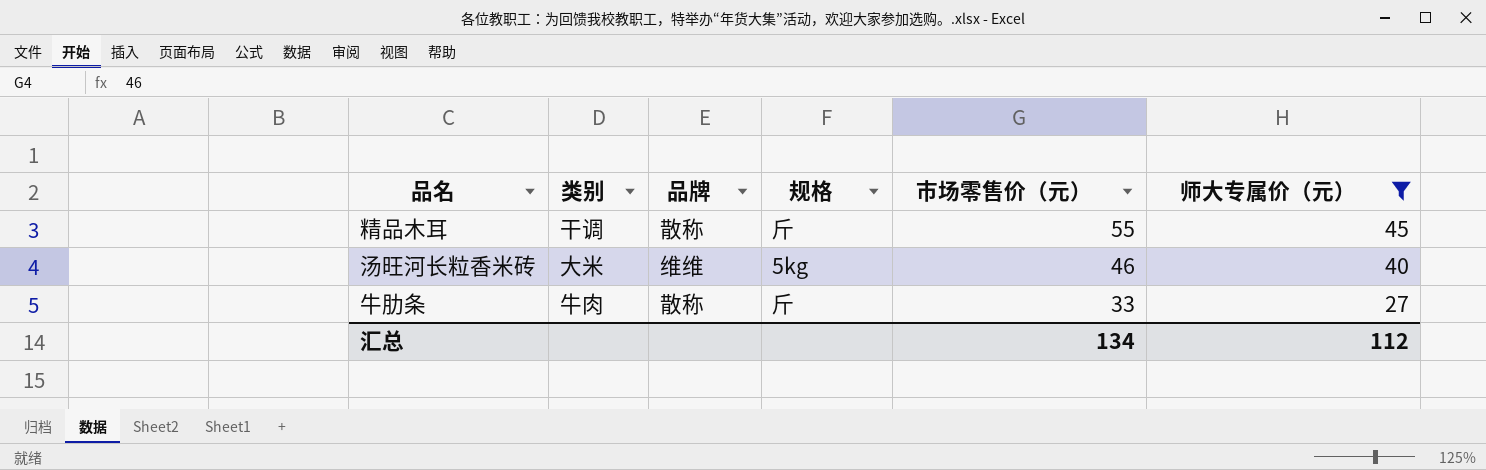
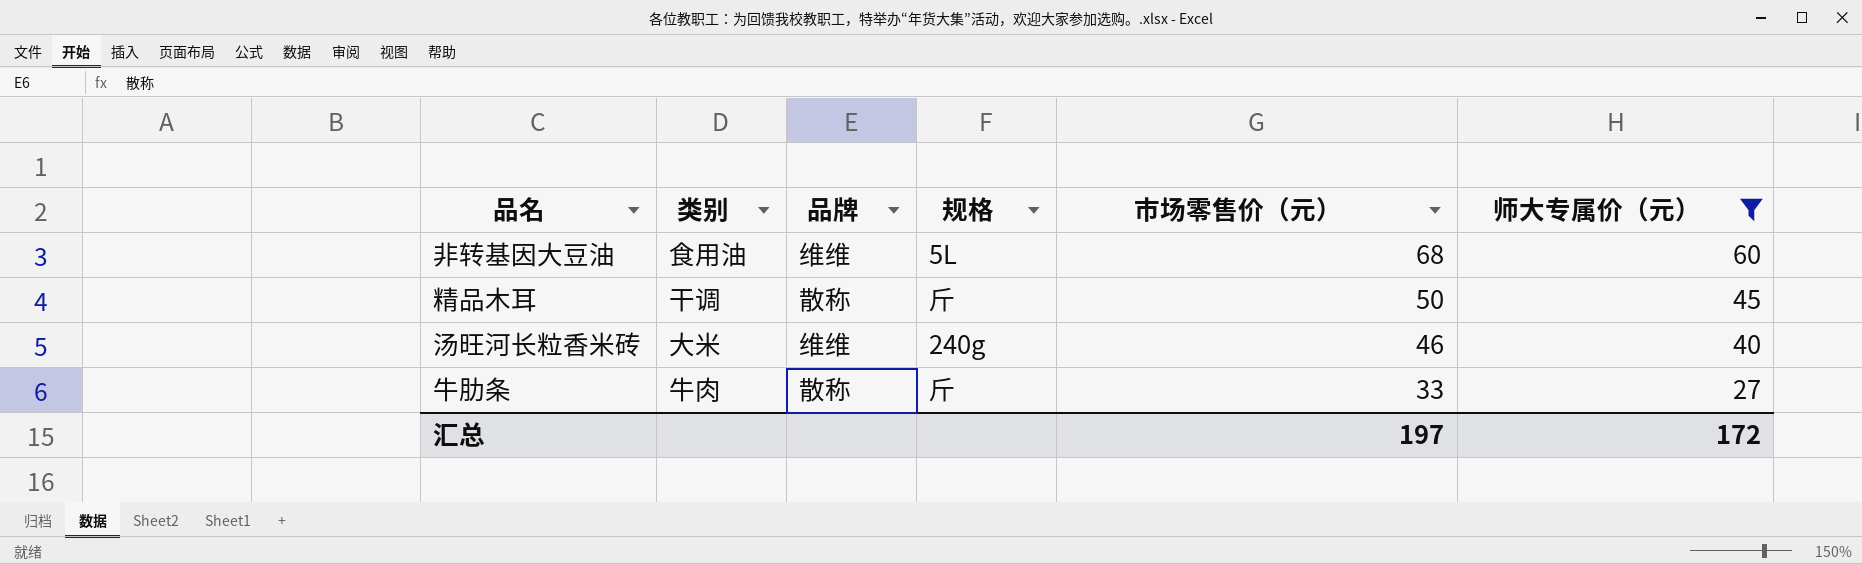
row 非转基因大豆油: none -> 食用油 | 维维 | 5L | 68 | 60
精品木耳 | 市场零售价（元）: 55 -> 50
汤旺河长粒香米砖 | 规格: 5kg -> 240g
汇总 | 市场零售价（元）: 134 -> 197
汇总 | 师大专属价（元）: 112 -> 172

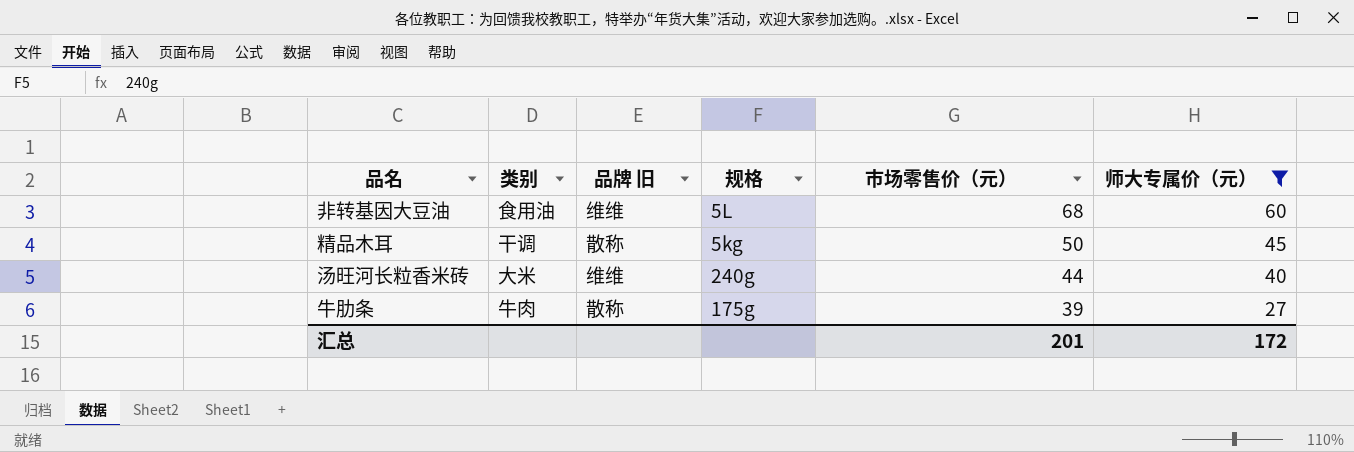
column name: 品牌 -> 品牌 旧
精品木耳 | 规格: 斤 -> 5kg
汤旺河长粒香米砖 | 市场零售价（元）: 46 -> 44
牛肋条 | 规格: 斤 -> 175g
牛肋条 | 市场零售价（元）: 33 -> 39
汇总 | 市场零售价（元）: 197 -> 201

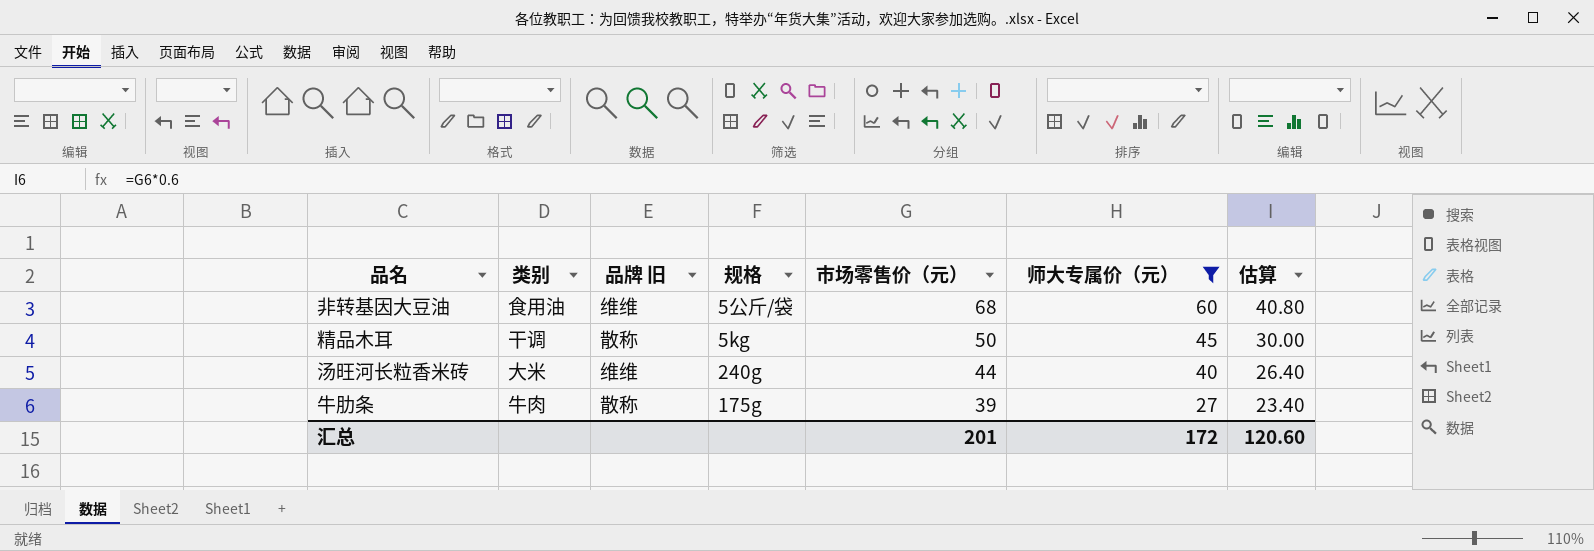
column 估算 | formula: none -> [市场零售价（元）] * 0.6
非转基因大豆油 | 规格: 5L -> 5公斤/袋

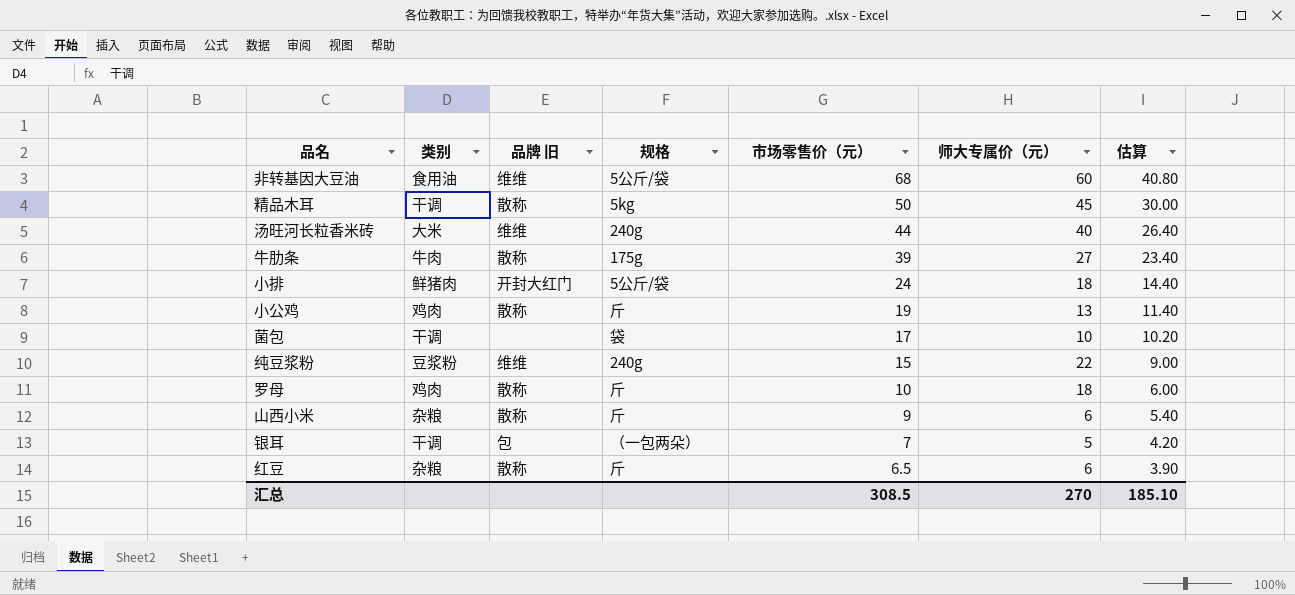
filter: 师大专属价（元） >= 27 -> none
汇总 | 市场零售价（元）: 201 -> 308.5
汇总 | 师大专属价（元）: 172 -> 270
汇总 | 估算: 120.60 -> 185.10

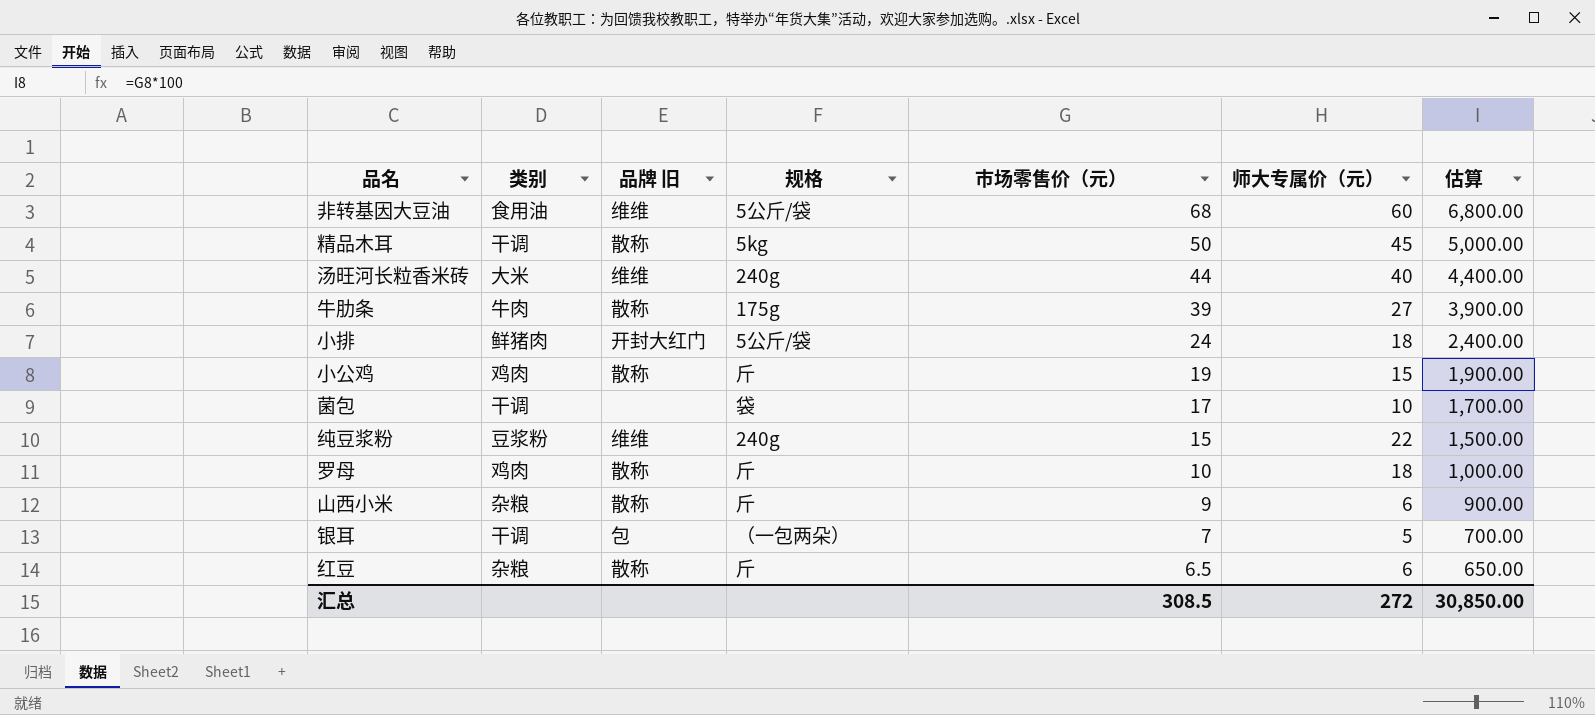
column 估算 | formula: [市场零售价（元）] * 0.6 -> [市场零售价（元）] * 100
小公鸡 | 师大专属价（元）: 13 -> 15
汇总 | 师大专属价（元）: 270 -> 272
汇总 | 估算: 185.10 -> 30,850.00

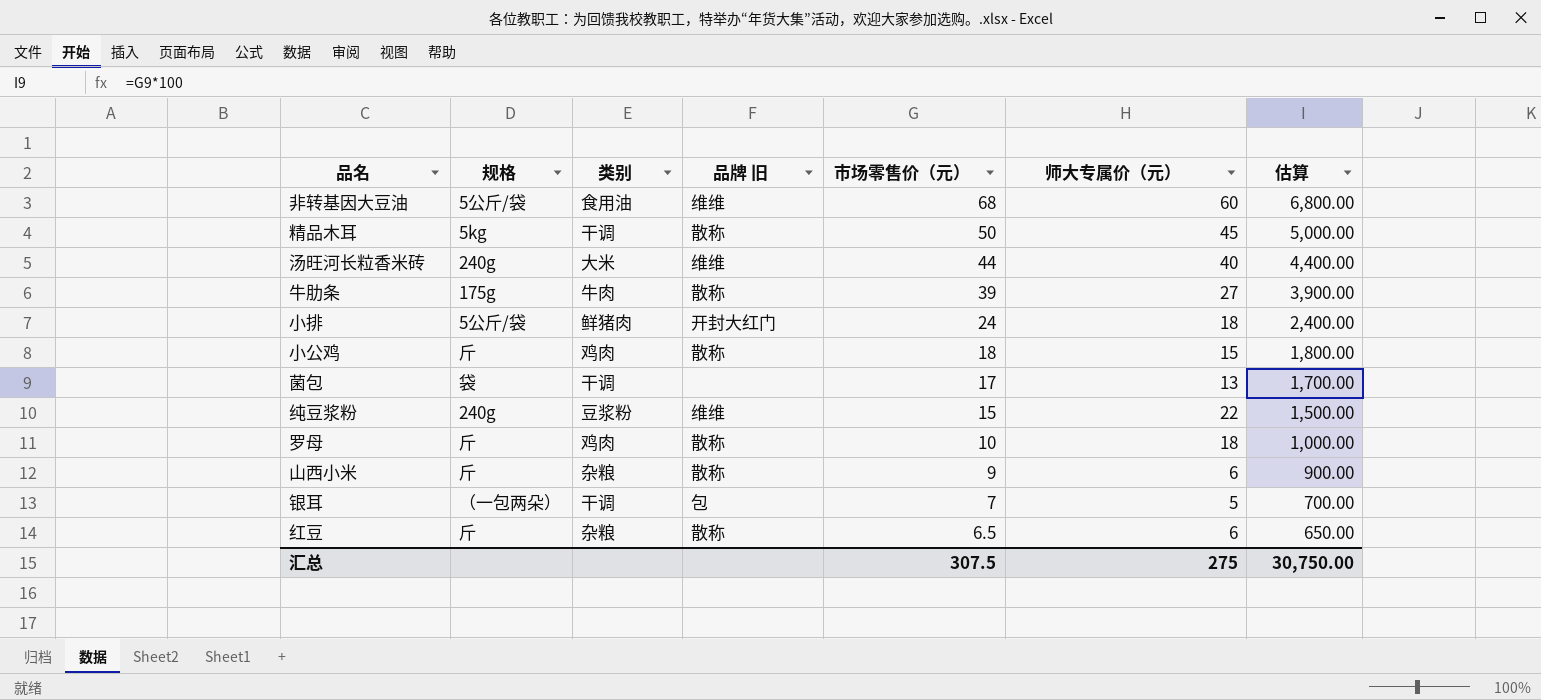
column 规格 | position: 4 -> 2
小公鸡 | 市场零售价（元）: 19 -> 18
小公鸡 | 估算: 1,900.00 -> 1,800.00
菌包 | 师大专属价（元）: 10 -> 13
汇总 | 市场零售价（元）: 308.5 -> 307.5
汇总 | 师大专属价（元）: 272 -> 275
汇总 | 估算: 30,850.00 -> 30,750.00

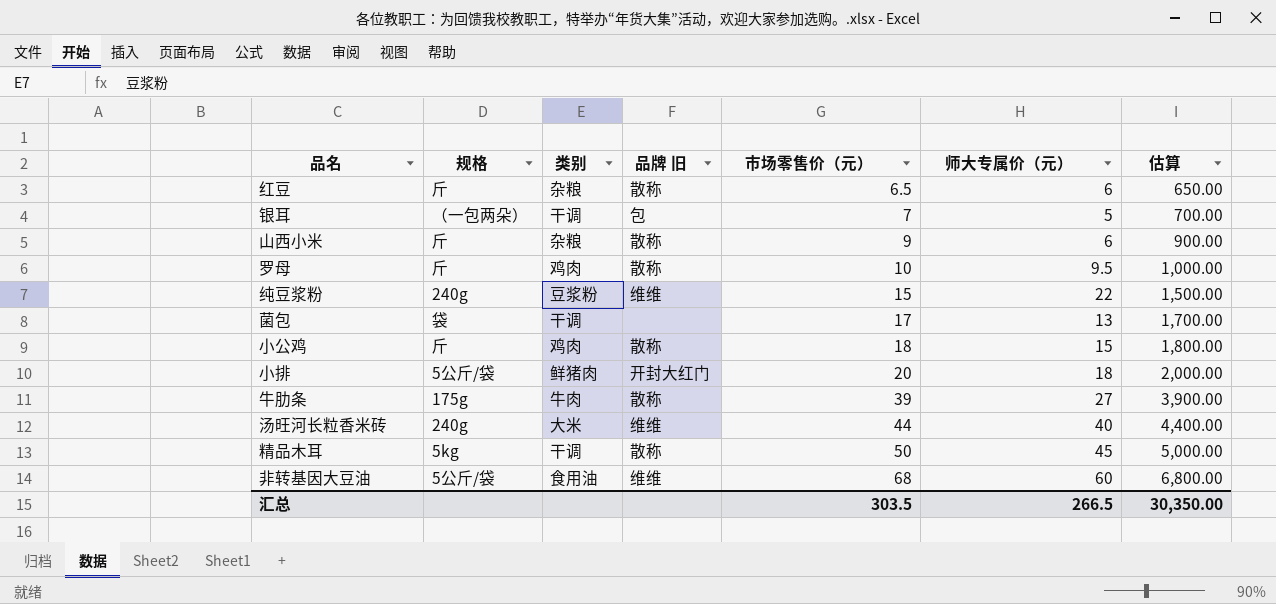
row order: 市场零售价（元） descending -> 市场零售价（元） ascending
罗母 | 师大专属价（元）: 18 -> 9.5
小排 | 市场零售价（元）: 24 -> 20
小排 | 估算: 2,400.00 -> 2,000.00
汇总 | 市场零售价（元）: 307.5 -> 303.5
汇总 | 师大专属价（元）: 275 -> 266.5
汇总 | 估算: 30,750.00 -> 30,350.00

